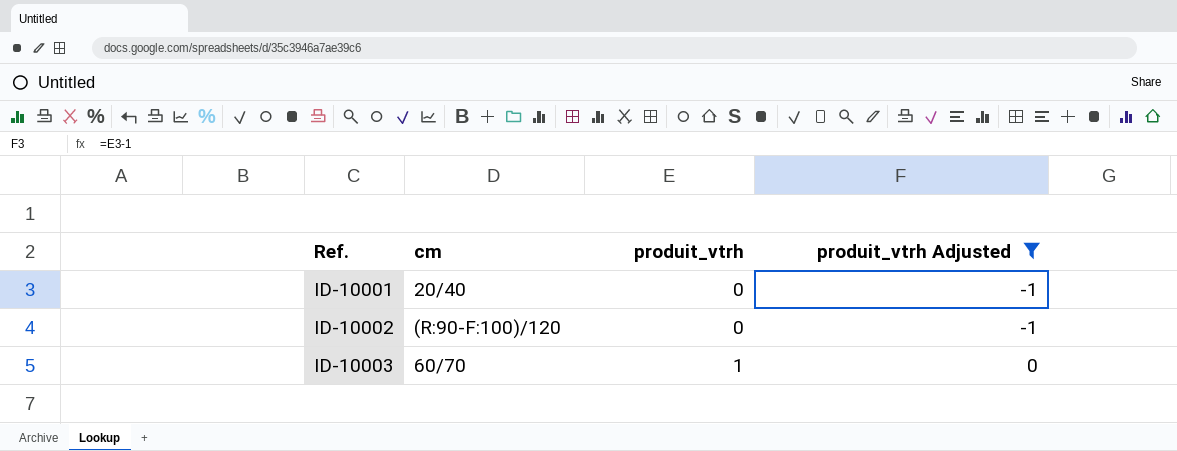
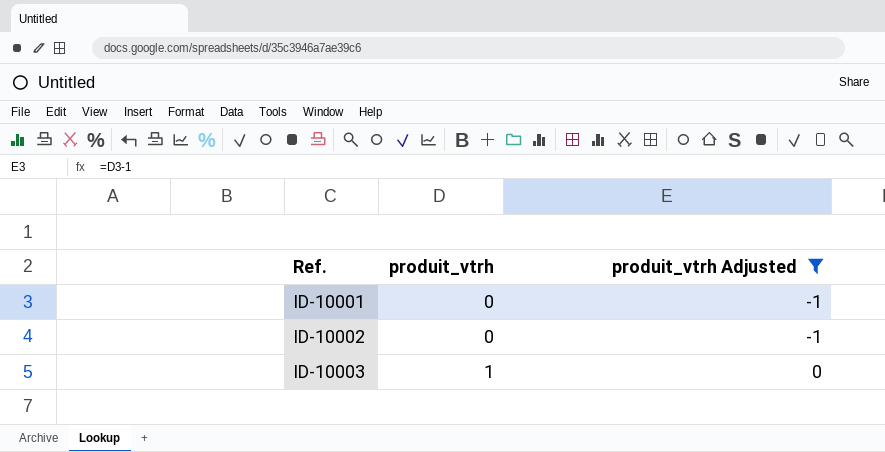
column cm | position: 2 -> none

